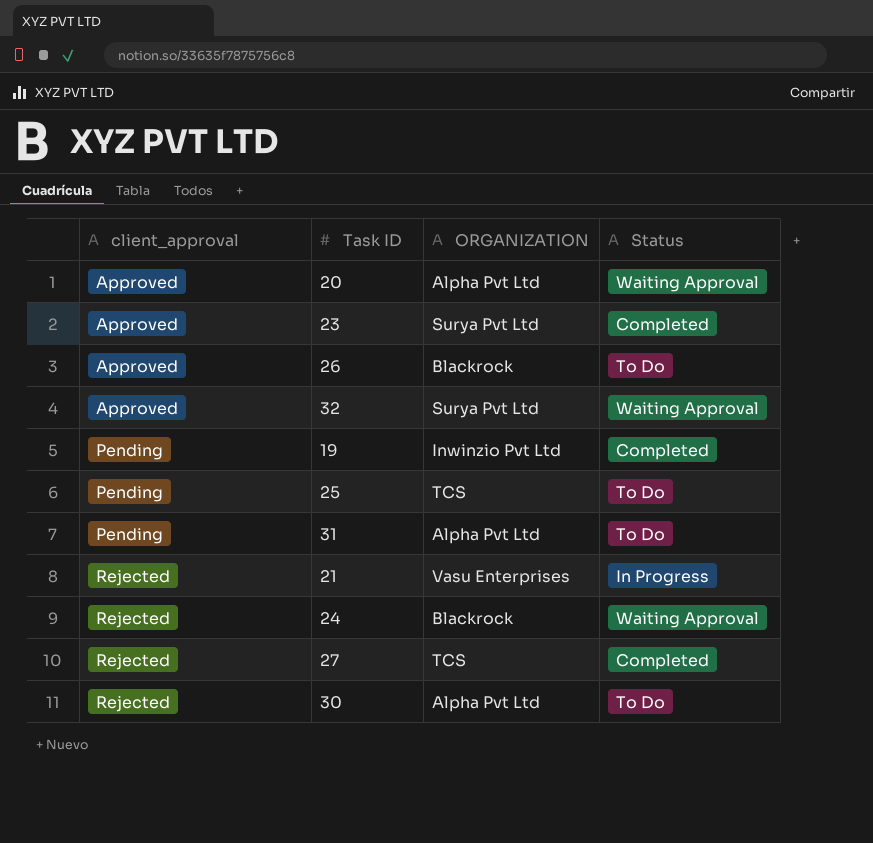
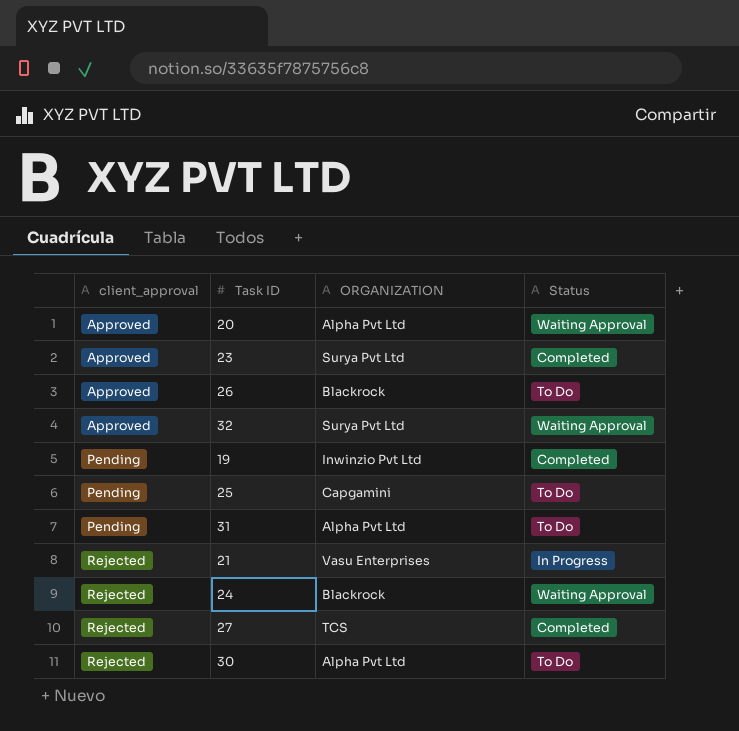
25 | ORGANIZATION: TCS -> Capgamini

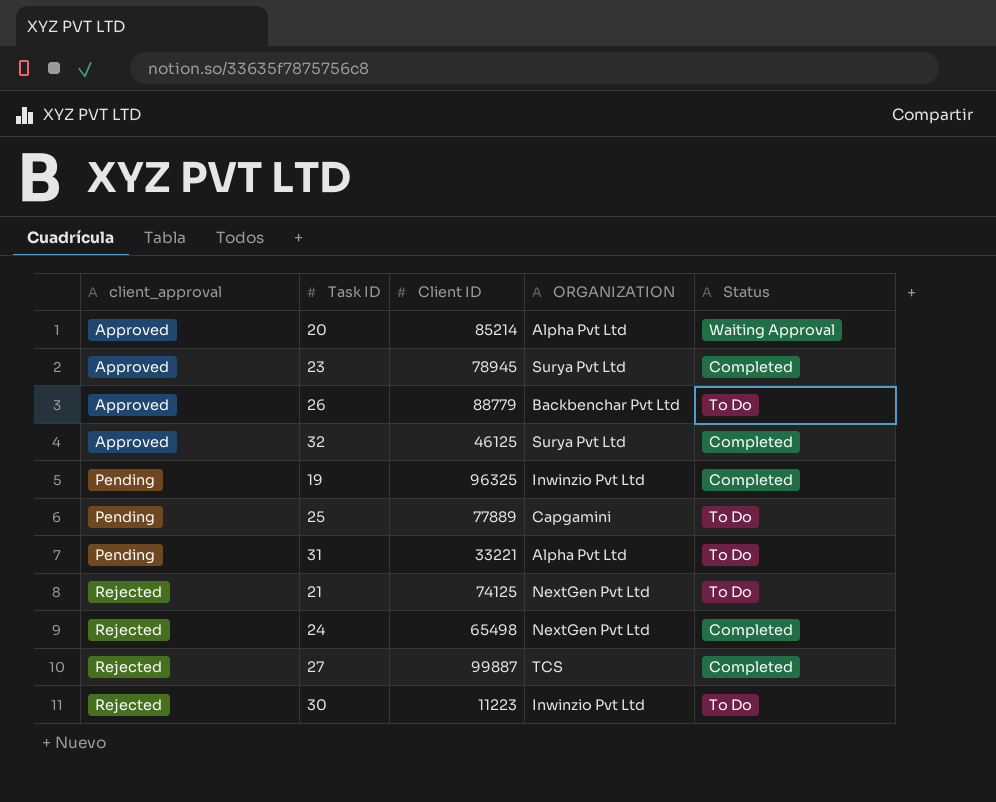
column Client ID | position: none -> 3
26 | ORGANIZATION: Blackrock -> Backbenchar Pvt Ltd
32 | Status: Waiting Approval -> Completed
21 | ORGANIZATION: Vasu Enterprises -> NextGen Pvt Ltd
21 | Status: In Progress -> To Do
24 | ORGANIZATION: Blackrock -> NextGen Pvt Ltd
24 | Status: Waiting Approval -> Completed
30 | ORGANIZATION: Alpha Pvt Ltd -> Inwinzio Pvt Ltd

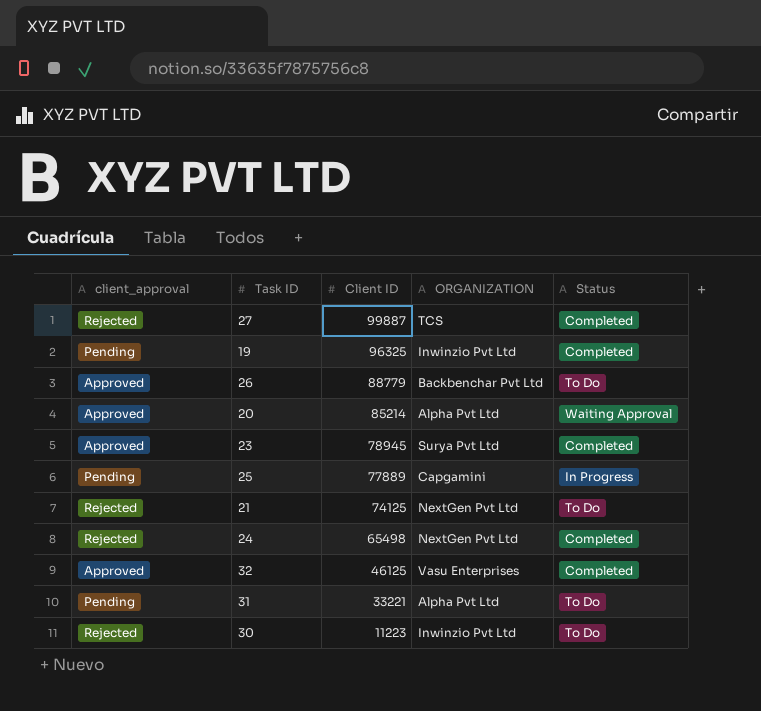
row order: client_approval ascending -> Client ID descending
25 | Status: To Do -> In Progress
32 | ORGANIZATION: Surya Pvt Ltd -> Vasu Enterprises

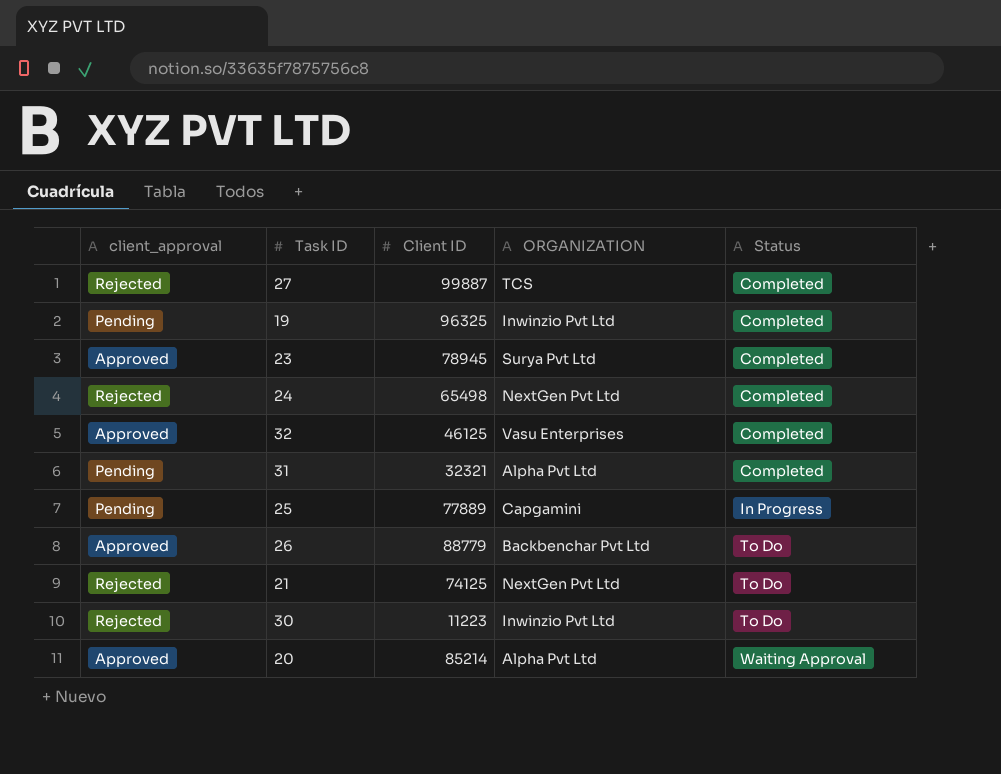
row order: Client ID descending -> Status ascending
31 | Client ID: 33221 -> 32321
31 | Status: To Do -> Completed

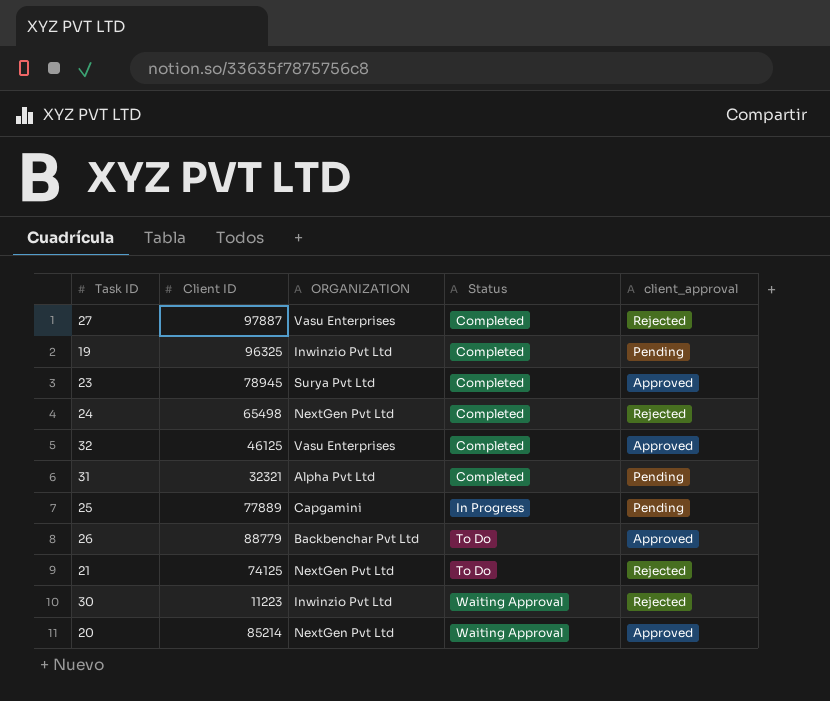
column client_approval | position: 1 -> 5
27 | Client ID: 99887 -> 97887
27 | ORGANIZATION: TCS -> Vasu Enterprises
30 | Status: To Do -> Waiting Approval
20 | ORGANIZATION: Alpha Pvt Ltd -> NextGen Pvt Ltd

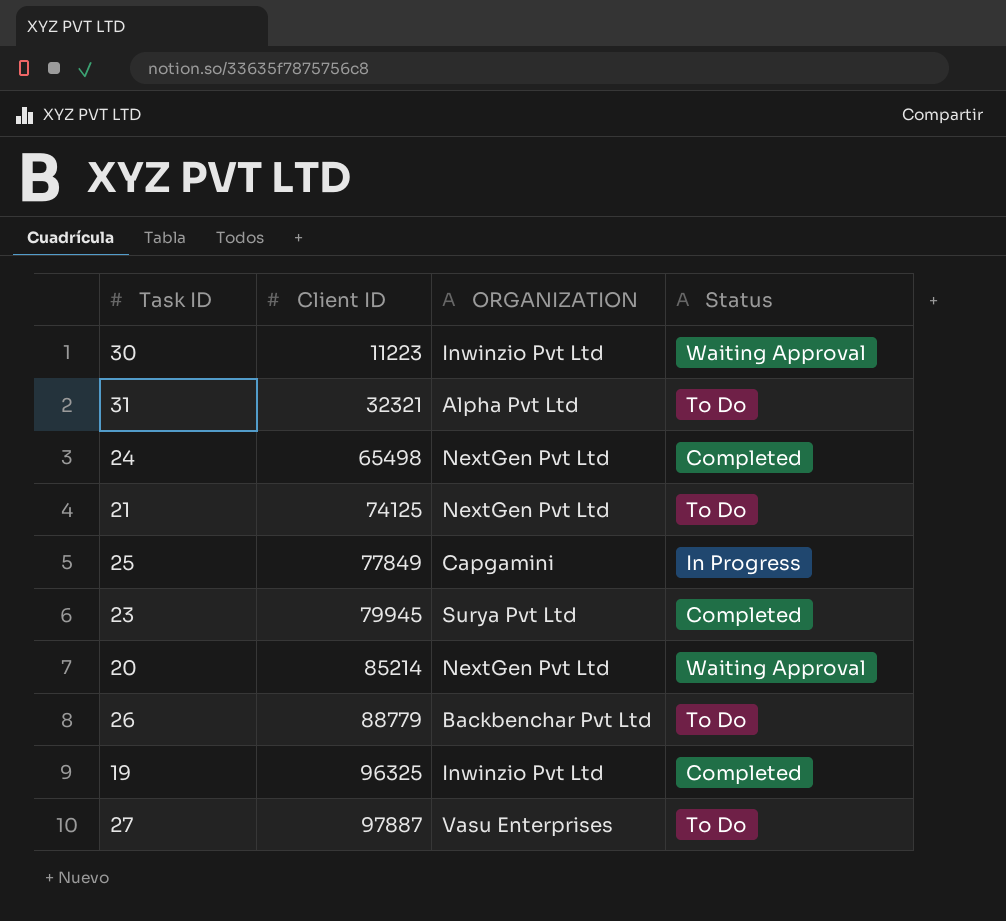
row order: Status ascending -> Client ID ascending
column client_approval | position: 5 -> none
row 32: 46125 | Vasu Enterprises | Completed | Approved -> none
31 | Status: Completed -> To Do
25 | Client ID: 77889 -> 77849
23 | Client ID: 78945 -> 79945
27 | Status: Completed -> To Do

